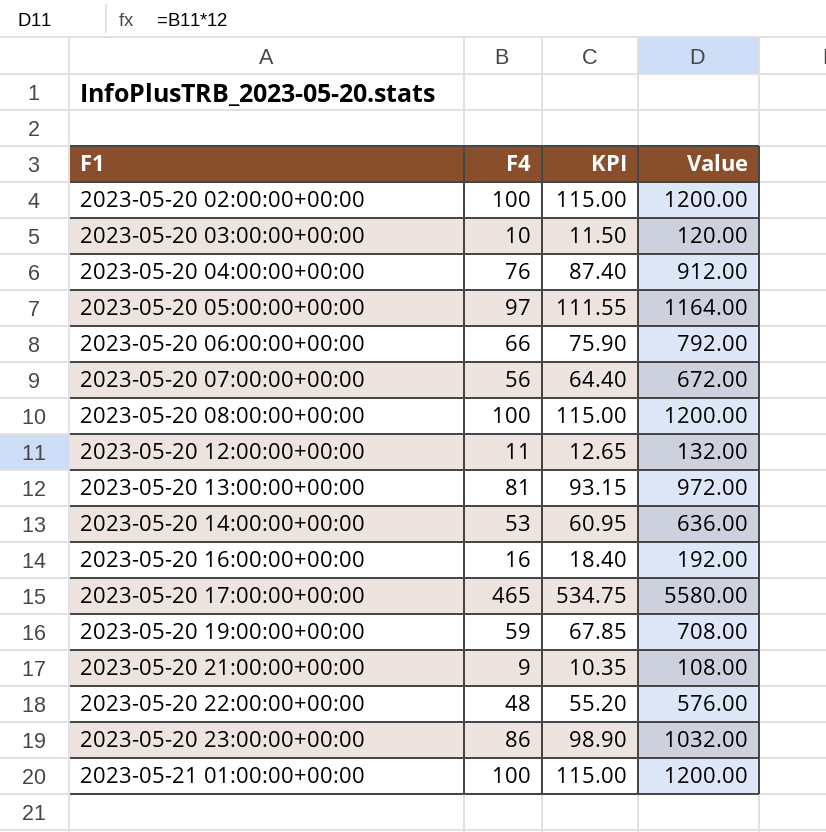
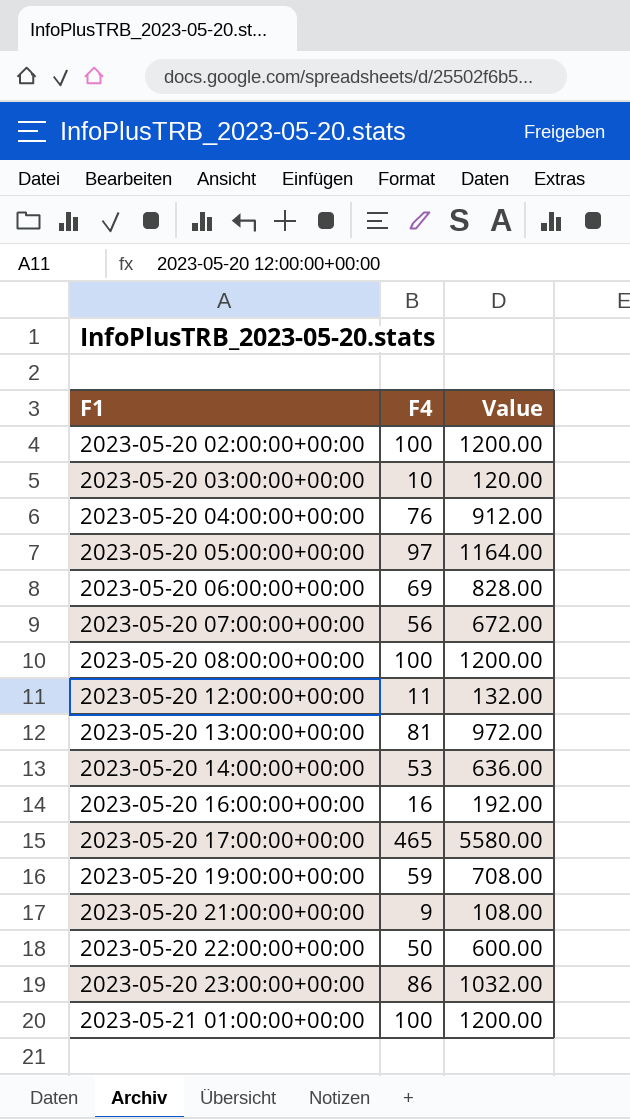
column KPI | formula: [F4] * 1.15 -> none
2023-05-20 06:00:00+00:00 | F4: 66 -> 69
2023-05-20 06:00:00+00:00 | Value: 792.00 -> 828.00
2023-05-20 22:00:00+00:00 | F4: 48 -> 50
2023-05-20 22:00:00+00:00 | Value: 576.00 -> 600.00

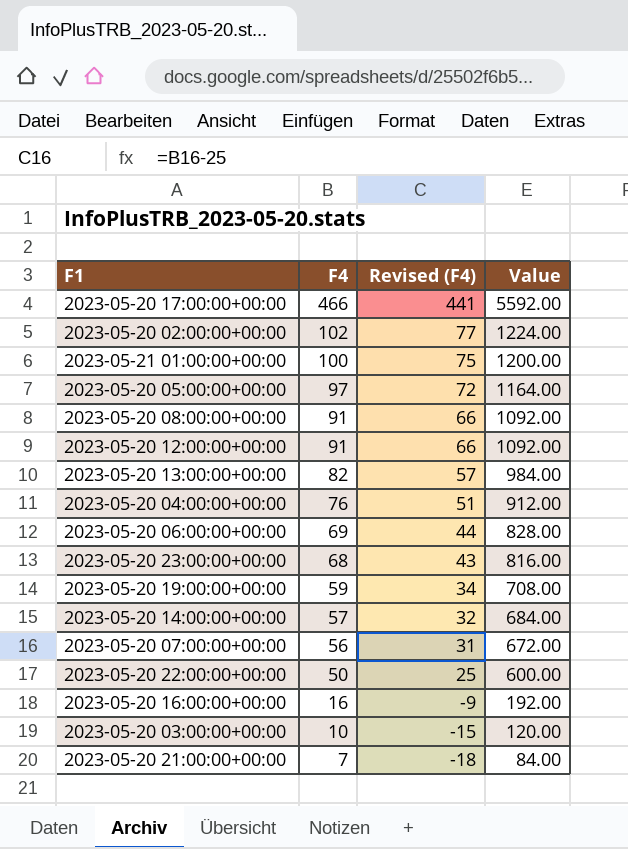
row order: F1 ascending -> F4 descending
column Revised (F4) | formula: none -> [F4] - 25
2023-05-20 17:00:00+00:00 | F4: 465 -> 466
2023-05-20 17:00:00+00:00 | Value: 5580.00 -> 5592.00
2023-05-20 02:00:00+00:00 | F4: 100 -> 102
2023-05-20 02:00:00+00:00 | Value: 1200.00 -> 1224.00
2023-05-20 08:00:00+00:00 | F4: 100 -> 91
2023-05-20 08:00:00+00:00 | Value: 1200.00 -> 1092.00
2023-05-20 12:00:00+00:00 | F4: 11 -> 91
2023-05-20 12:00:00+00:00 | Value: 132.00 -> 1092.00
2023-05-20 13:00:00+00:00 | F4: 81 -> 82
2023-05-20 13:00:00+00:00 | Value: 972.00 -> 984.00
2023-05-20 23:00:00+00:00 | F4: 86 -> 68
2023-05-20 23:00:00+00:00 | Value: 1032.00 -> 816.00
2023-05-20 14:00:00+00:00 | F4: 53 -> 57
2023-05-20 14:00:00+00:00 | Value: 636.00 -> 684.00
2023-05-20 21:00:00+00:00 | F4: 9 -> 7
2023-05-20 21:00:00+00:00 | Value: 108.00 -> 84.00

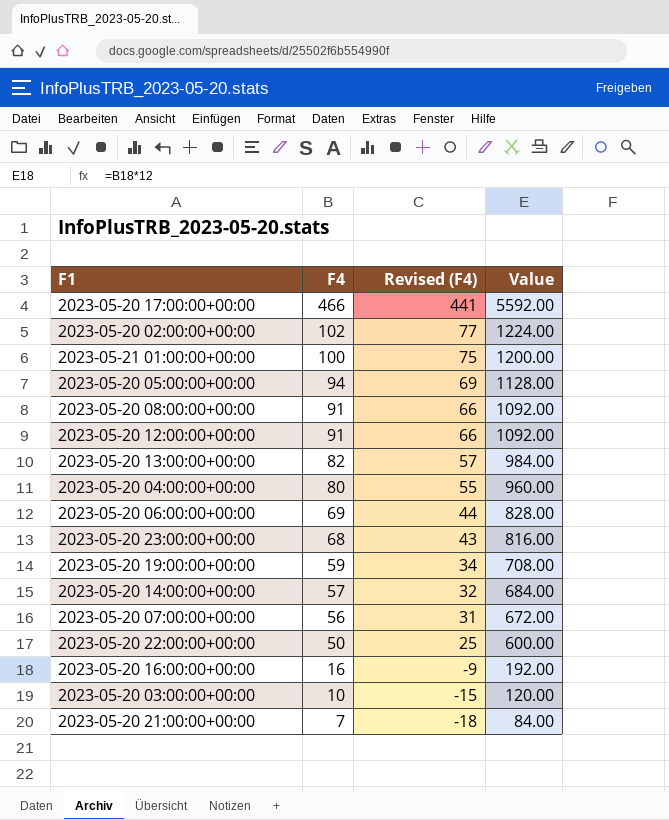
2023-05-20 05:00:00+00:00 | F4: 97 -> 94
2023-05-20 05:00:00+00:00 | Revised (F4): 72 -> 69
2023-05-20 05:00:00+00:00 | Value: 1164.00 -> 1128.00
2023-05-20 04:00:00+00:00 | F4: 76 -> 80
2023-05-20 04:00:00+00:00 | Revised (F4): 51 -> 55
2023-05-20 04:00:00+00:00 | Value: 912.00 -> 960.00

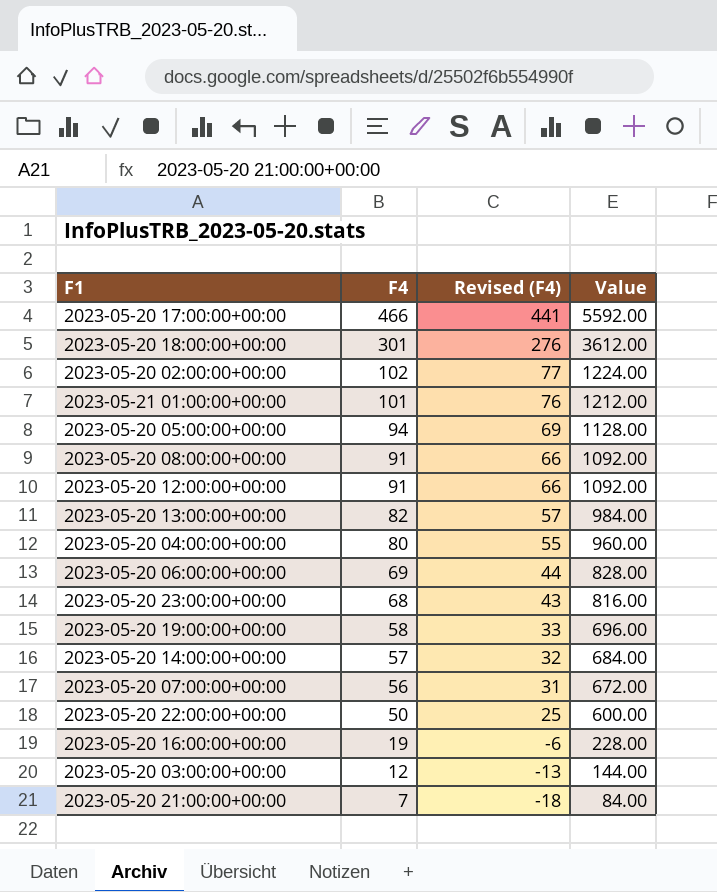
row 2023-05-20 18:00:00+00:00: none -> 301 | 276 | 3612.00
2023-05-21 01:00:00+00:00 | F4: 100 -> 101
2023-05-21 01:00:00+00:00 | Revised (F4): 75 -> 76
2023-05-21 01:00:00+00:00 | Value: 1200.00 -> 1212.00
2023-05-20 19:00:00+00:00 | F4: 59 -> 58
2023-05-20 19:00:00+00:00 | Revised (F4): 34 -> 33
2023-05-20 19:00:00+00:00 | Value: 708.00 -> 696.00
2023-05-20 16:00:00+00:00 | F4: 16 -> 19
2023-05-20 16:00:00+00:00 | Revised (F4): -9 -> -6
2023-05-20 16:00:00+00:00 | Value: 192.00 -> 228.00
2023-05-20 03:00:00+00:00 | F4: 10 -> 12
2023-05-20 03:00:00+00:00 | Revised (F4): -15 -> -13
2023-05-20 03:00:00+00:00 | Value: 120.00 -> 144.00

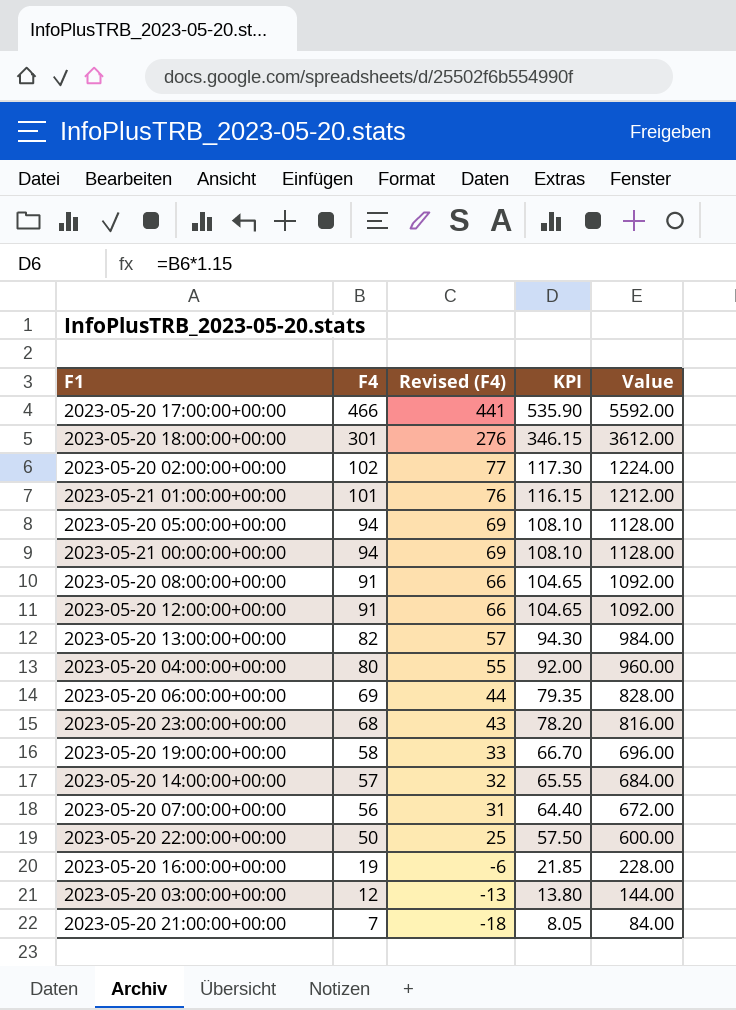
column KPI | formula: none -> [F4] * 1.15
row 2023-05-21 00:00:00+00:00: none -> 94 | 69 | 108.10 | 1128.00

